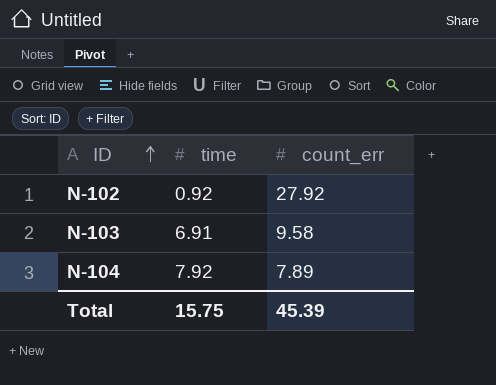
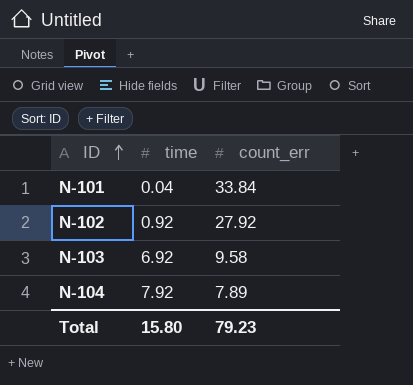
row N-101: none -> 0.04 | 33.84
N-103 | time: 6.91 -> 6.92
Total | time: 15.75 -> 15.80
Total | count_err: 45.39 -> 79.23

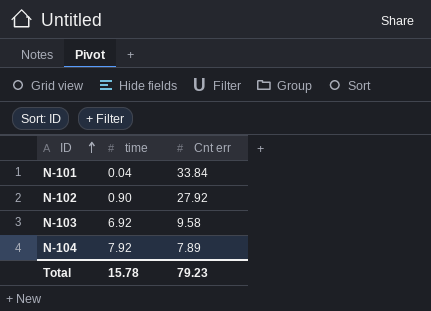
column name: count_err -> Cnt err
N-102 | time: 0.92 -> 0.90
Total | time: 15.80 -> 15.78

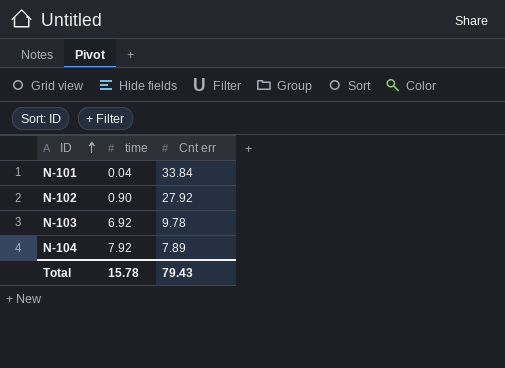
N-103 | Cnt err: 9.58 -> 9.78
Total | Cnt err: 79.23 -> 79.43

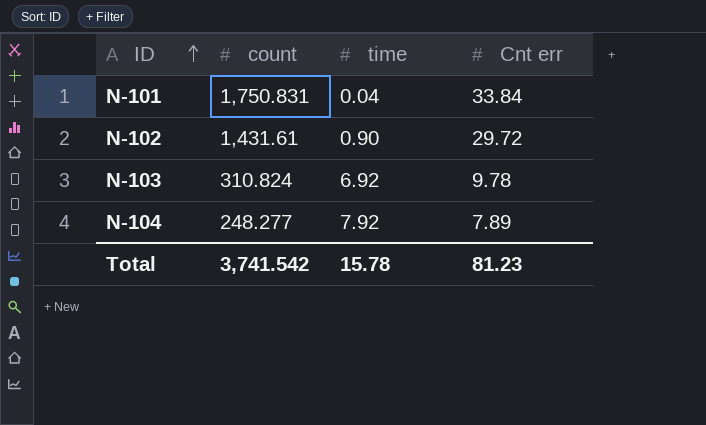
column count | position: none -> 2
N-102 | Cnt err: 27.92 -> 29.72
Total | Cnt err: 79.43 -> 81.23

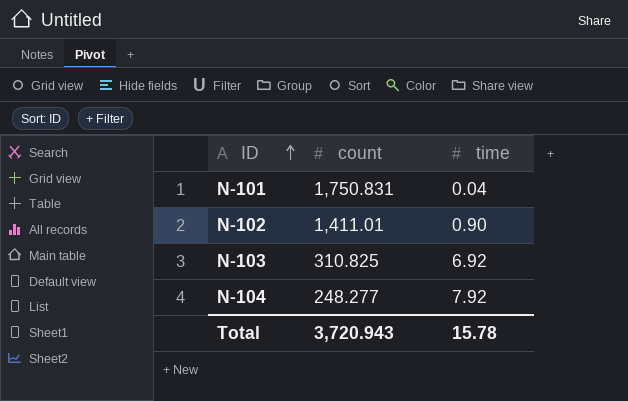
column Cnt err | position: 4 -> none
N-102 | count: 1,431.61 -> 1,411.01
N-103 | count: 310.824 -> 310.825
Total | count: 3,741.542 -> 3,720.943

